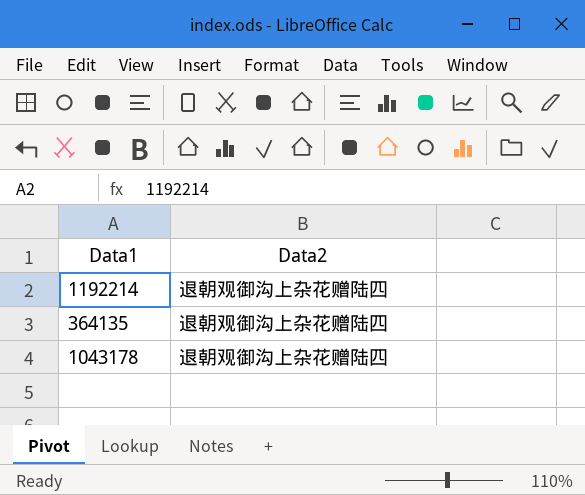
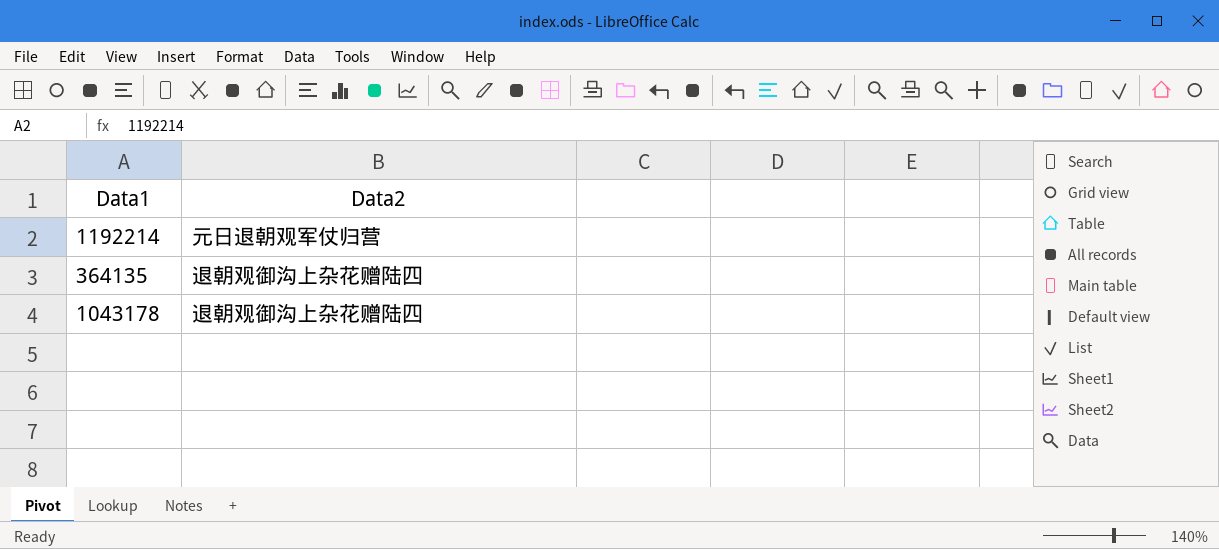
1192214 | Data2: 退朝观御沟上杂花赠陆四 -> 元日退朝观军仗归营

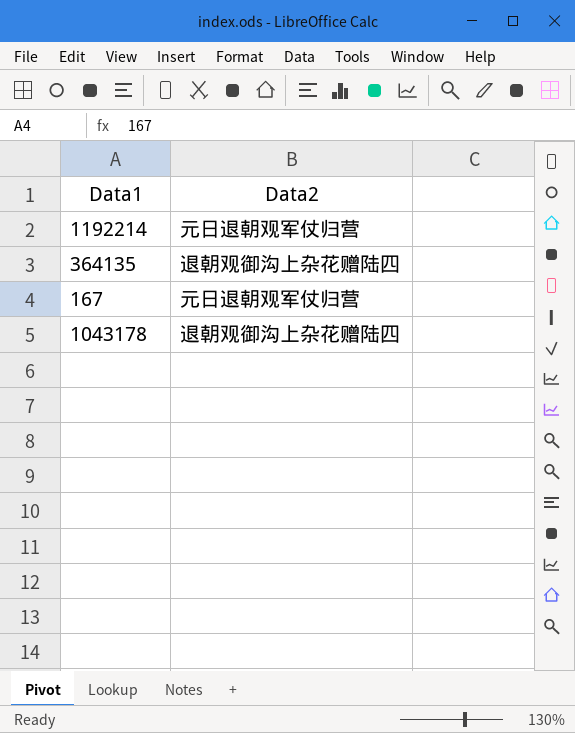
row 167: none -> 元日退朝观军仗归营

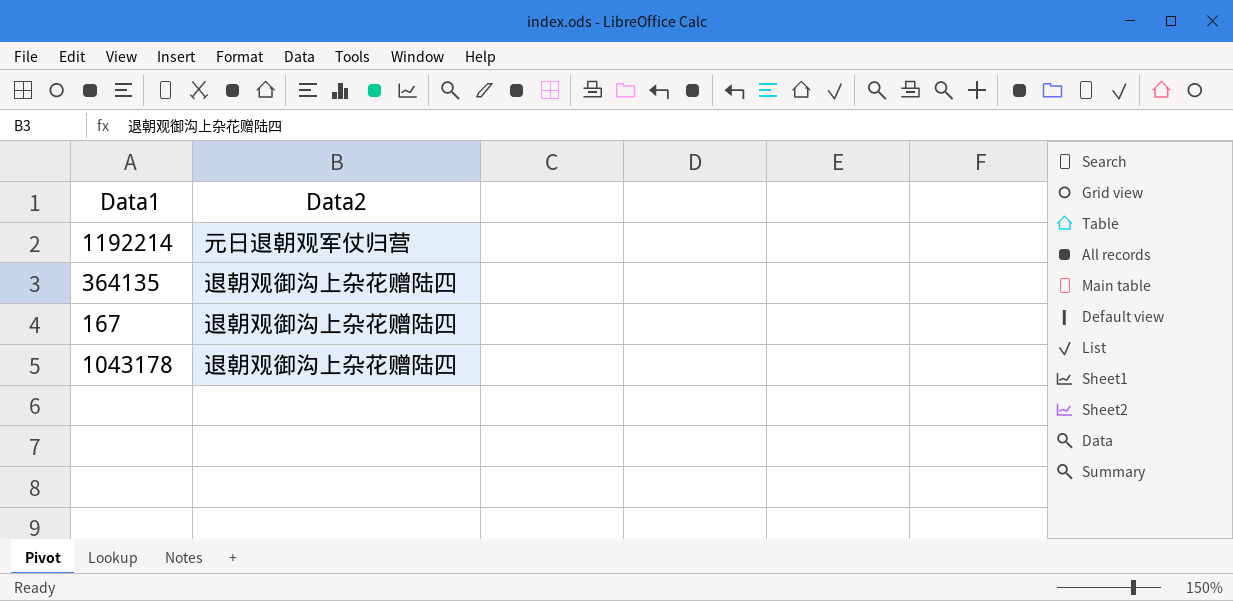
167 | Data2: 元日退朝观军仗归营 -> 退朝观御沟上杂花赠陆四

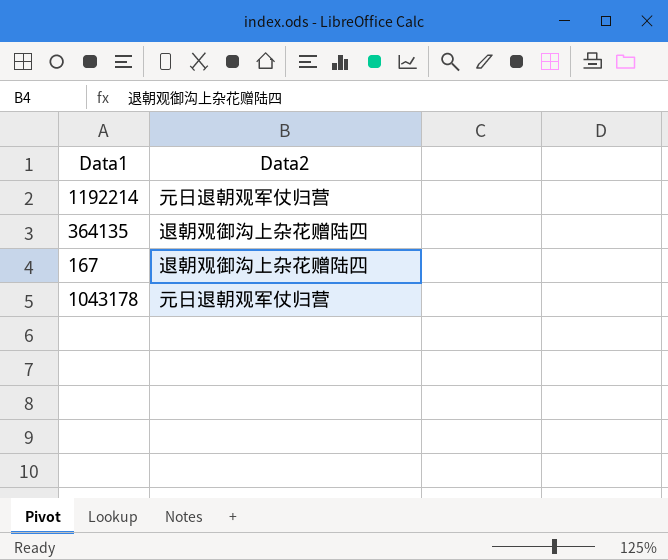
1043178 | Data2: 退朝观御沟上杂花赠陆四 -> 元日退朝观军仗归营

